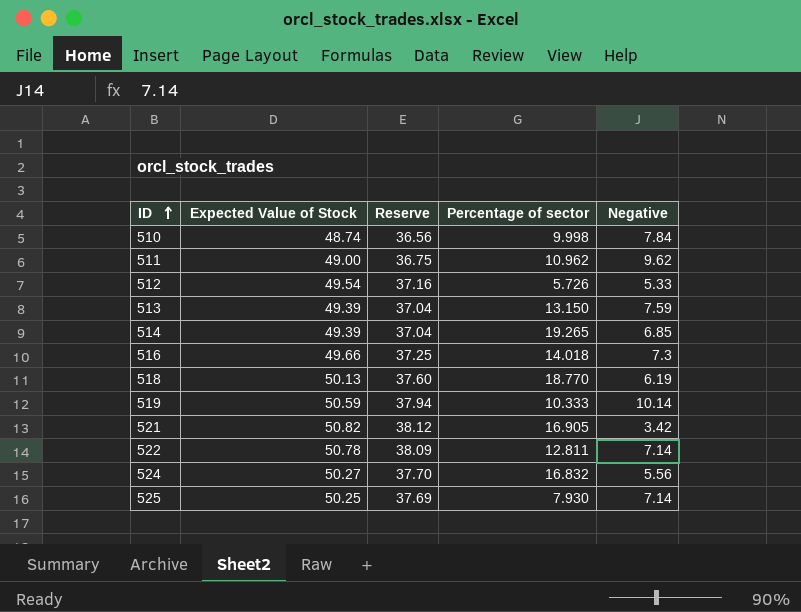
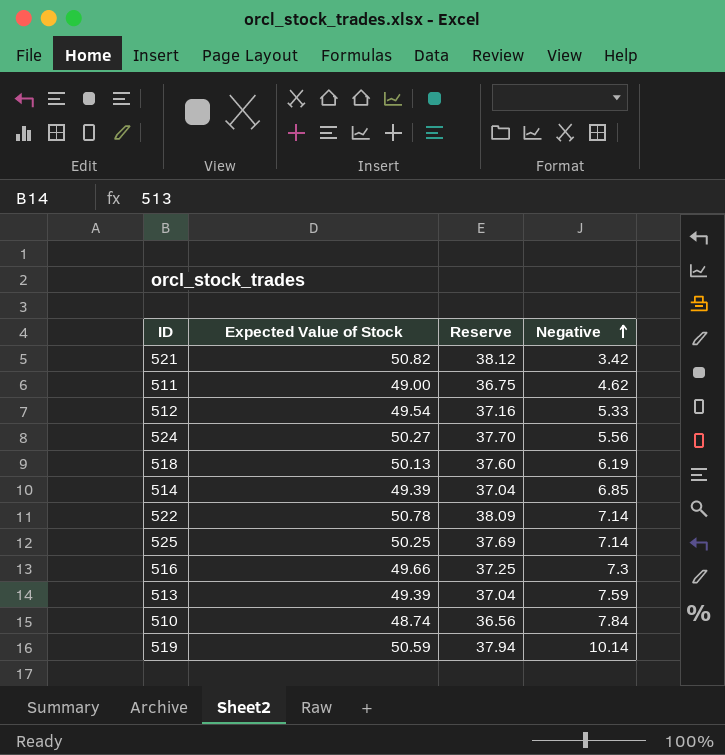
row order: ID ascending -> Negative ascending
column Percentage of sector | position: 4 -> none
511 | Negative: 9.62 -> 4.62

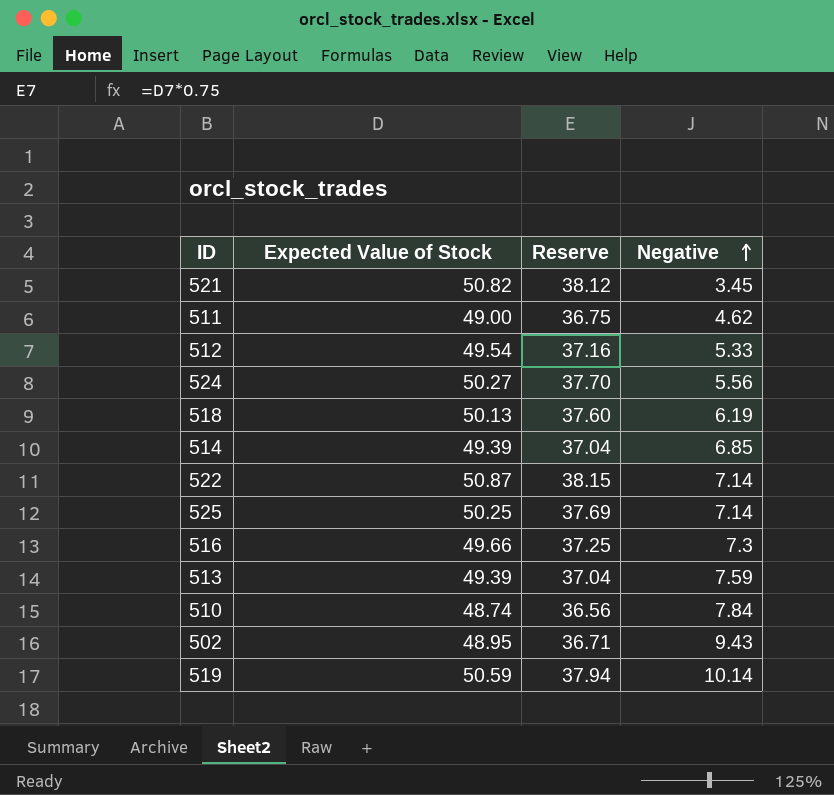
521 | Negative: 3.42 -> 3.45
522 | Expected Value of Stock: 50.78 -> 50.87
522 | Reserve: 38.09 -> 38.15
row 502: none -> 48.95 | 36.71 | 9.43

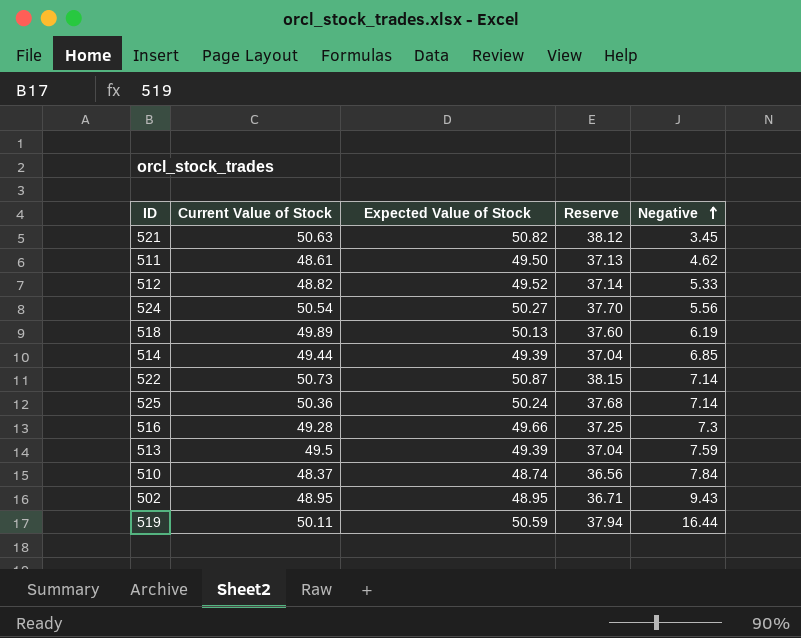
column Current Value of Stock | position: none -> 2
511 | Expected Value of Stock: 49.00 -> 49.50
511 | Reserve: 36.75 -> 37.13
512 | Expected Value of Stock: 49.54 -> 49.52
512 | Reserve: 37.16 -> 37.14
525 | Expected Value of Stock: 50.25 -> 50.24
525 | Reserve: 37.69 -> 37.68
519 | Negative: 10.14 -> 16.44

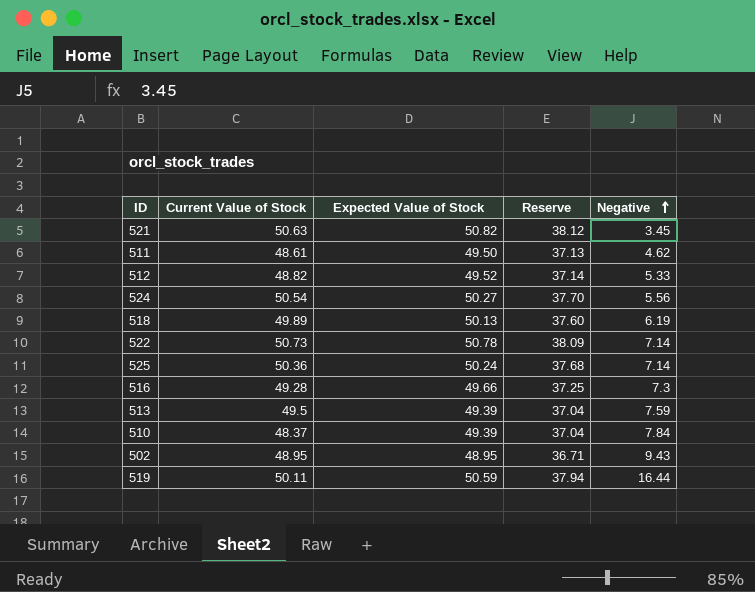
row 514: 49.44 | 49.39 | 37.04 | 6.85 -> none
522 | Expected Value of Stock: 50.87 -> 50.78
522 | Reserve: 38.15 -> 38.09
510 | Expected Value of Stock: 48.74 -> 49.39
510 | Reserve: 36.56 -> 37.04

